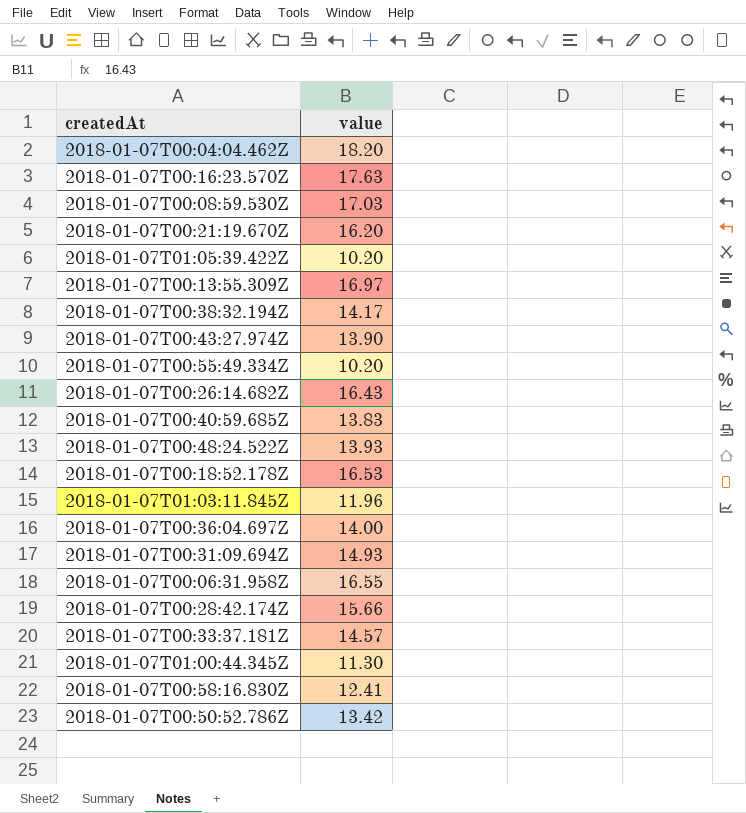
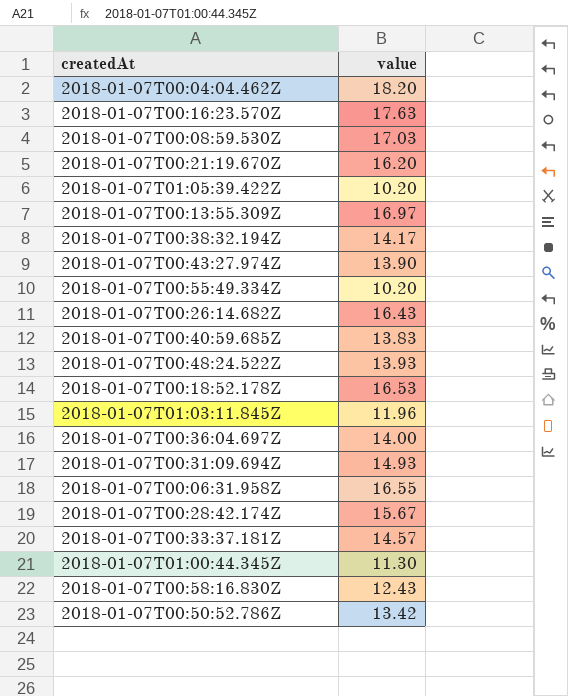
2018-01-07T00:28:42.174Z | value: 15.66 -> 15.67
2018-01-07T00:58:16.830Z | value: 12.41 -> 12.43

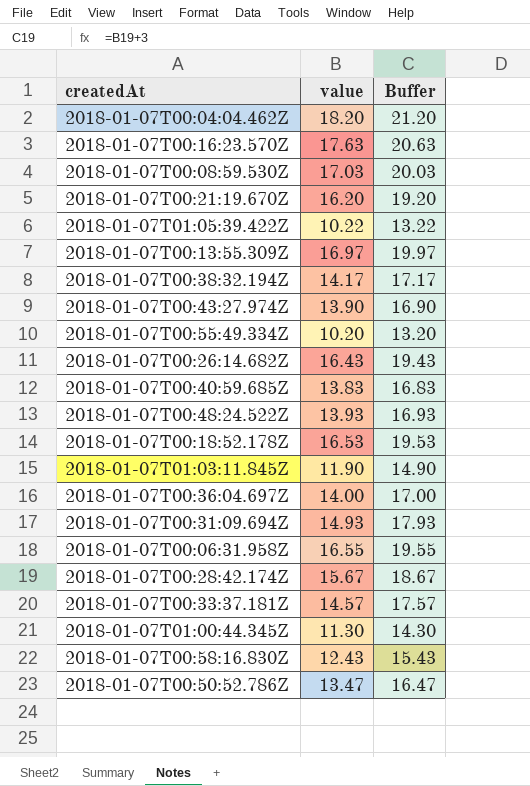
column Buffer | formula: none -> [value] + 3
2018-01-07T01:05:39.422Z | value: 10.20 -> 10.22
2018-01-07T01:03:11.845Z | value: 11.96 -> 11.90
2018-01-07T00:50:52.786Z | value: 13.42 -> 13.47

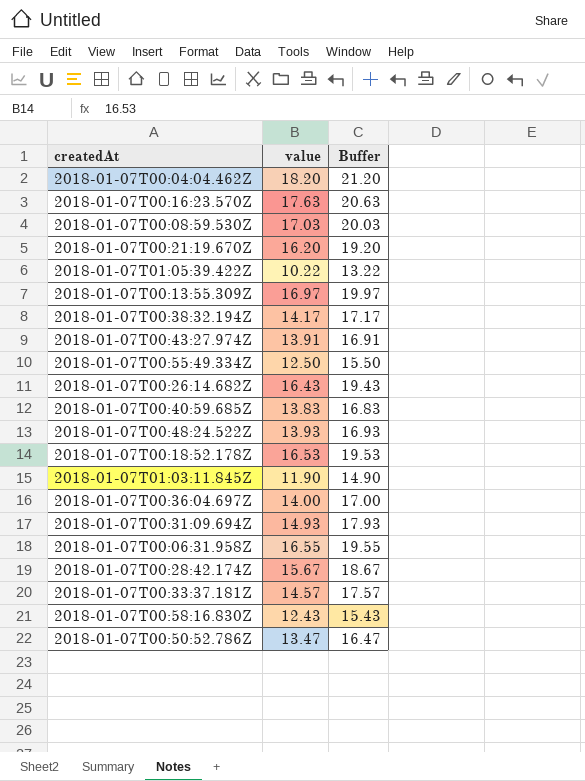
row 2018-01-07T01:00:44.345Z: 11.30 | 14.30 -> none
2018-01-07T00:43:27.974Z | value: 13.90 -> 13.91
2018-01-07T00:43:27.974Z | Buffer: 16.90 -> 16.91
2018-01-07T00:55:49.334Z | value: 10.20 -> 12.50
2018-01-07T00:55:49.334Z | Buffer: 13.20 -> 15.50

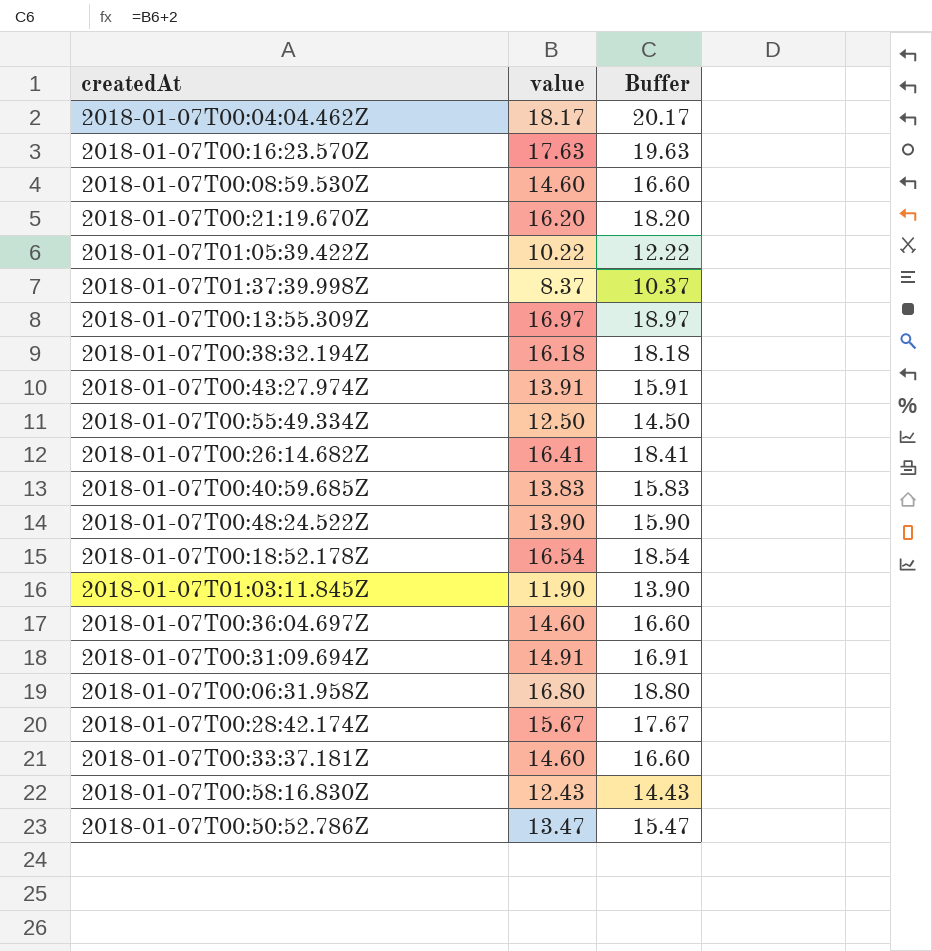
column Buffer | formula: [value] + 3 -> [value] + 2
2018-01-07T00:04:04.462Z | value: 18.20 -> 18.17
2018-01-07T00:08:59.530Z | value: 17.03 -> 14.60
row 2018-01-07T01:37:39.998Z: none -> 8.37 | 10.37
2018-01-07T00:38:32.194Z | value: 14.17 -> 16.18
2018-01-07T00:26:14.682Z | value: 16.43 -> 16.41
2018-01-07T00:48:24.522Z | value: 13.93 -> 13.90
2018-01-07T00:18:52.178Z | value: 16.53 -> 16.54
2018-01-07T00:36:04.697Z | value: 14.00 -> 14.60
2018-01-07T00:31:09.694Z | value: 14.93 -> 14.91
2018-01-07T00:06:31.958Z | value: 16.55 -> 16.80
2018-01-07T00:33:37.181Z | value: 14.57 -> 14.60

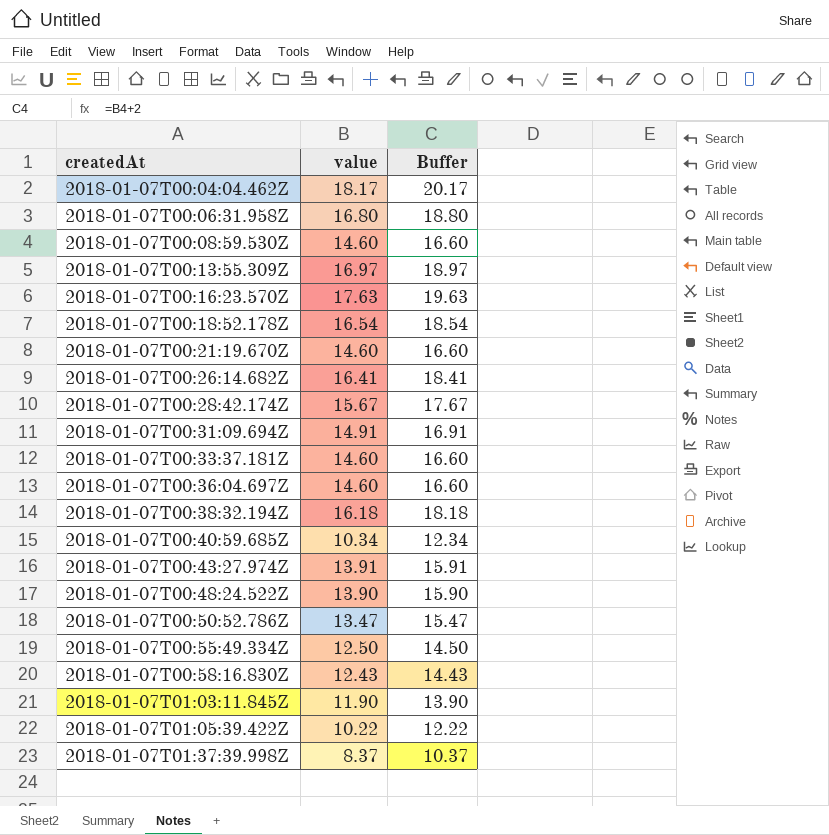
row order: none -> createdAt ascending
2018-01-07T00:21:19.670Z | value: 16.20 -> 14.60
2018-01-07T00:21:19.670Z | Buffer: 18.20 -> 16.60
2018-01-07T00:40:59.685Z | value: 13.83 -> 10.34
2018-01-07T00:40:59.685Z | Buffer: 15.83 -> 12.34

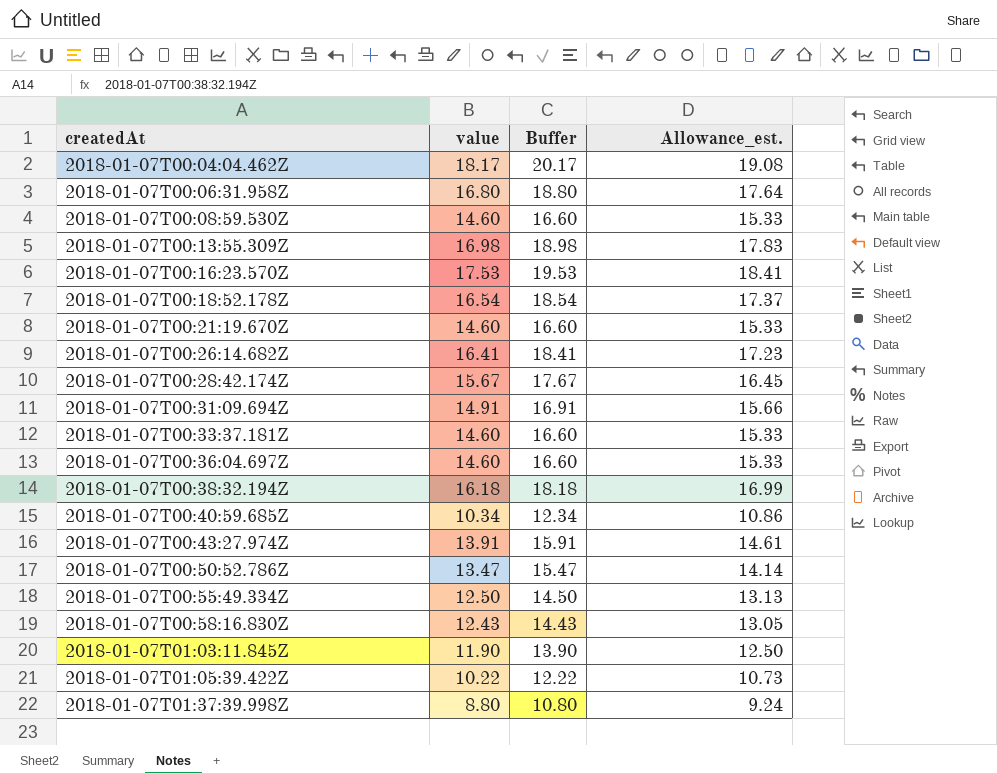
column Allowance_est. | formula: none -> [value] * 1.05
row 2018-01-07T00:48:24.522Z: 13.90 | 15.90 -> none
2018-01-07T00:13:55.309Z | value: 16.97 -> 16.98
2018-01-07T00:13:55.309Z | Buffer: 18.97 -> 18.98
2018-01-07T00:16:23.570Z | value: 17.63 -> 17.53
2018-01-07T00:16:23.570Z | Buffer: 19.63 -> 19.53
2018-01-07T01:37:39.998Z | value: 8.37 -> 8.80
2018-01-07T01:37:39.998Z | Buffer: 10.37 -> 10.80

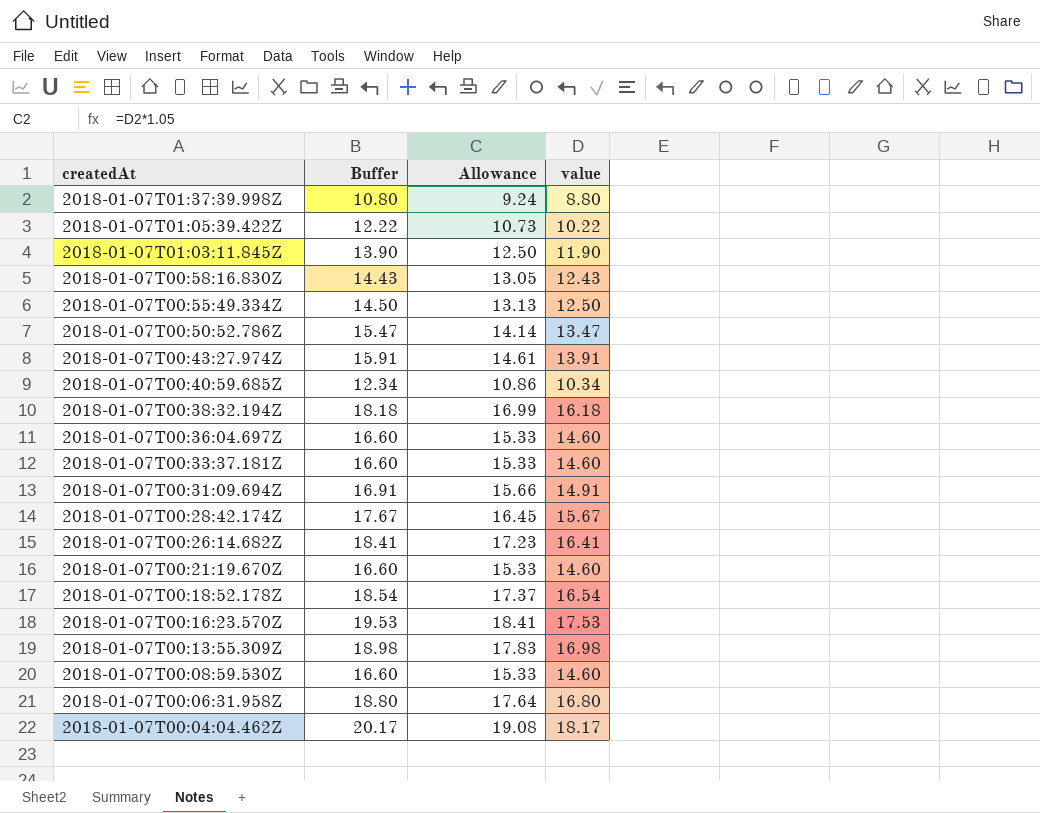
row order: createdAt ascending -> createdAt descending
column name: Allowance_est. -> Allowance
column value | position: 2 -> 4

